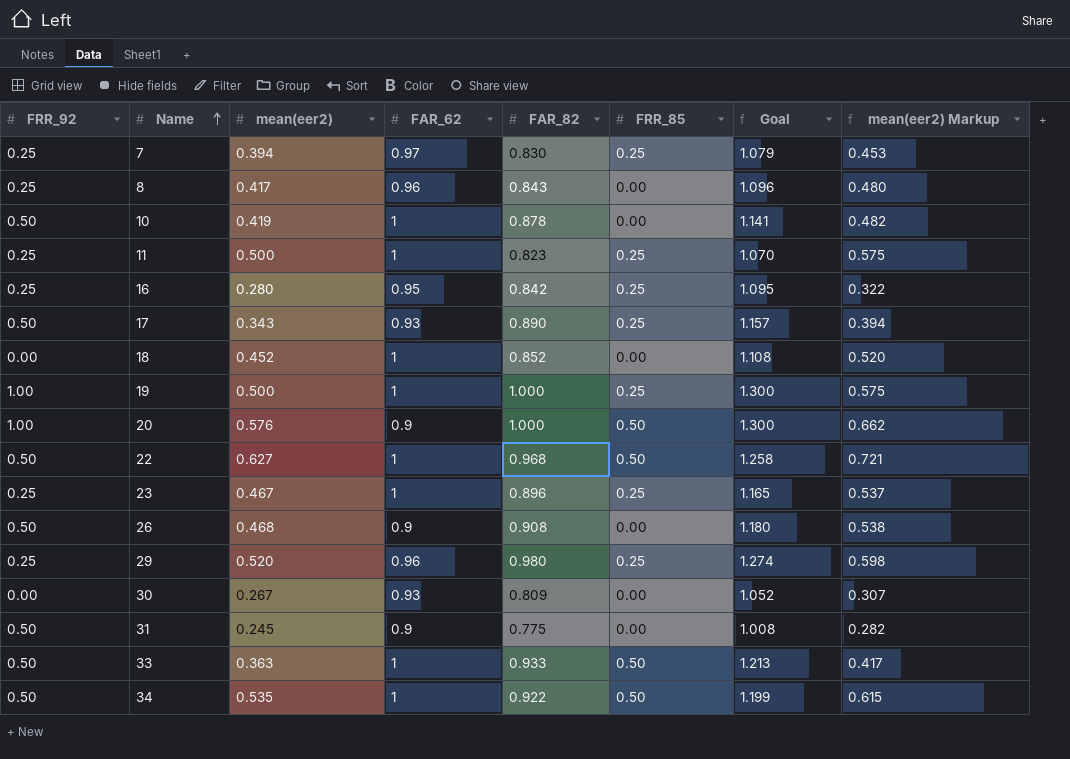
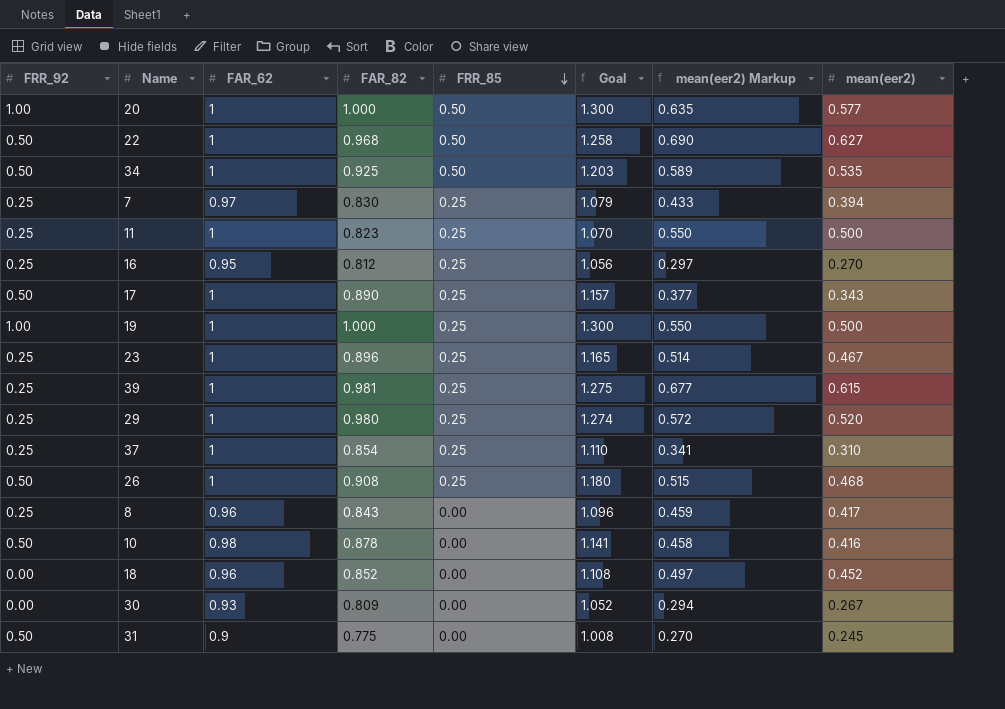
row order: Name ascending -> FRR_85 descending
column mean(eer2) Markup | formula: [mean(eer2)] * 1.15 -> [mean(eer2)] * 1.1
column mean(eer2) | position: 3 -> 8
row 33: 0.50 | 0.363 | 1 | 0.933 | 0.50 | 1.213 | 0.417 -> none
20 | FAR_62: 0.9 -> 1
20 | mean(eer2): 0.576 -> 0.577
34 | FAR_82: 0.922 -> 0.925
34 | Goal: 1.199 -> 1.203
16 | FAR_82: 0.842 -> 0.812
16 | Goal: 1.095 -> 1.056
16 | mean(eer2): 0.280 -> 0.270
17 | FAR_62: 0.93 -> 1
row 39: none -> 0.25 | 1 | 0.981 | 0.25 | 1.275 | 0.677 | 0.615
29 | FAR_62: 0.96 -> 1
row 37: none -> 0.25 | 1 | 0.854 | 0.25 | 1.110 | 0.341 | 0.310
26 | FAR_62: 0.9 -> 1
26 | FRR_85: 0.00 -> 0.25
10 | FAR_62: 1 -> 0.98
10 | mean(eer2): 0.419 -> 0.416
18 | FAR_62: 1 -> 0.96

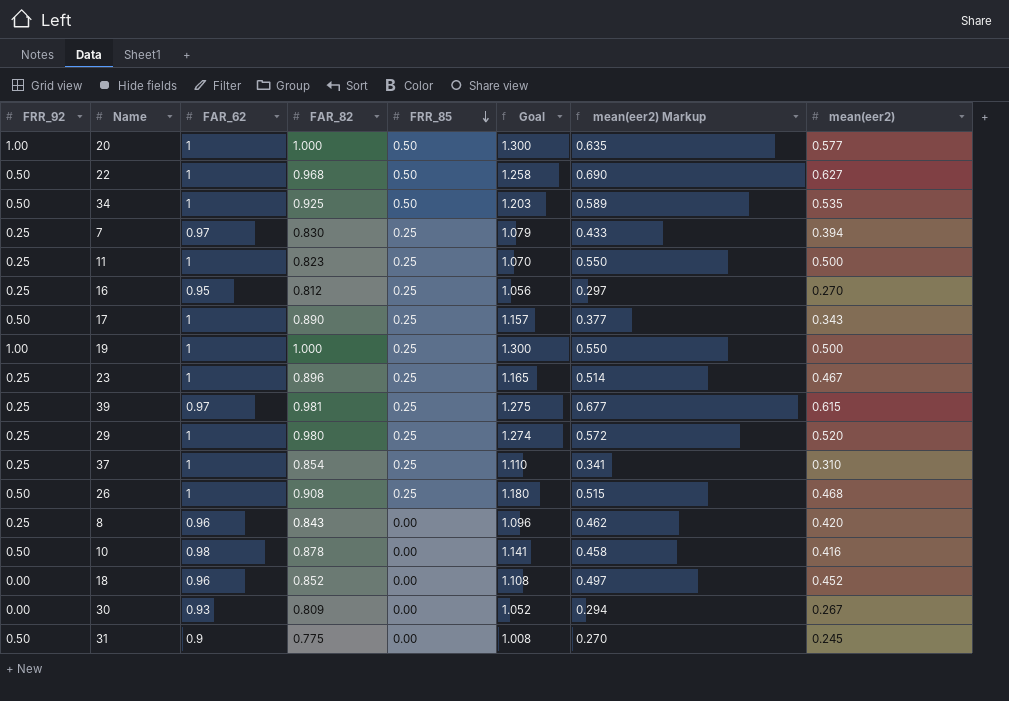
39 | FAR_62: 1 -> 0.97
8 | mean(eer2) Markup: 0.459 -> 0.462
8 | mean(eer2): 0.417 -> 0.420

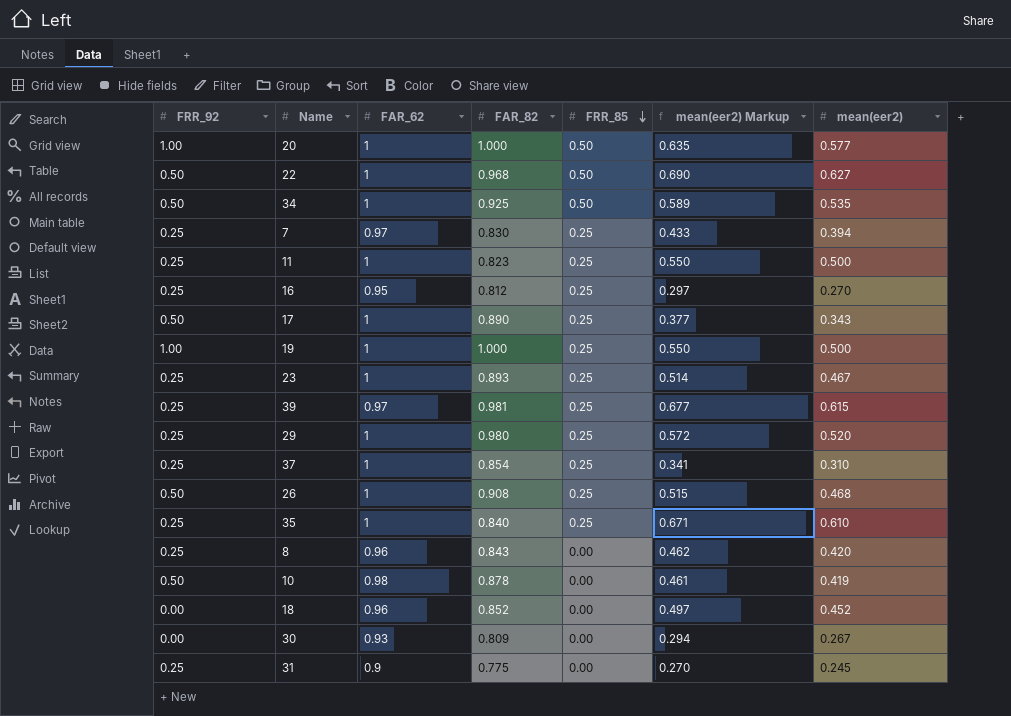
column Goal | formula: [FAR_82] * 1.3 -> none
23 | FAR_82: 0.896 -> 0.893
row 35: none -> 0.25 | 1 | 0.840 | 0.25 | 0.671 | 0.610
10 | mean(eer2) Markup: 0.458 -> 0.461
10 | mean(eer2): 0.416 -> 0.419
31 | FRR_92: 0.50 -> 0.25

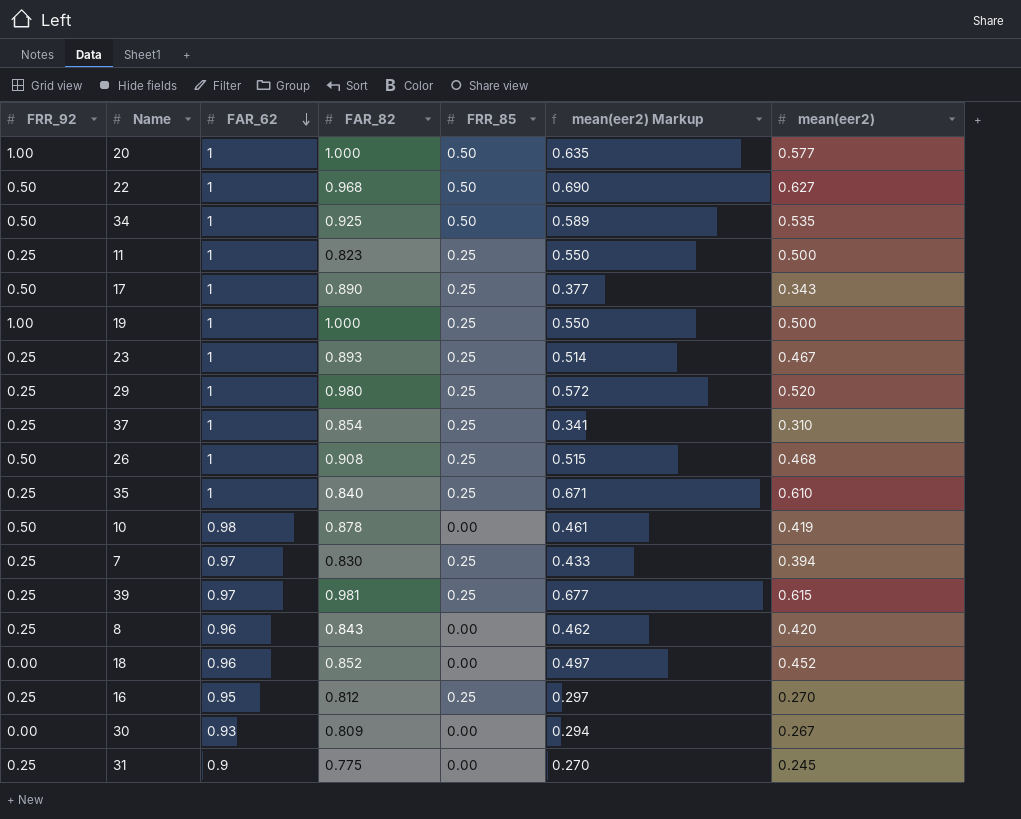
row order: FRR_85 descending -> FAR_62 descending

